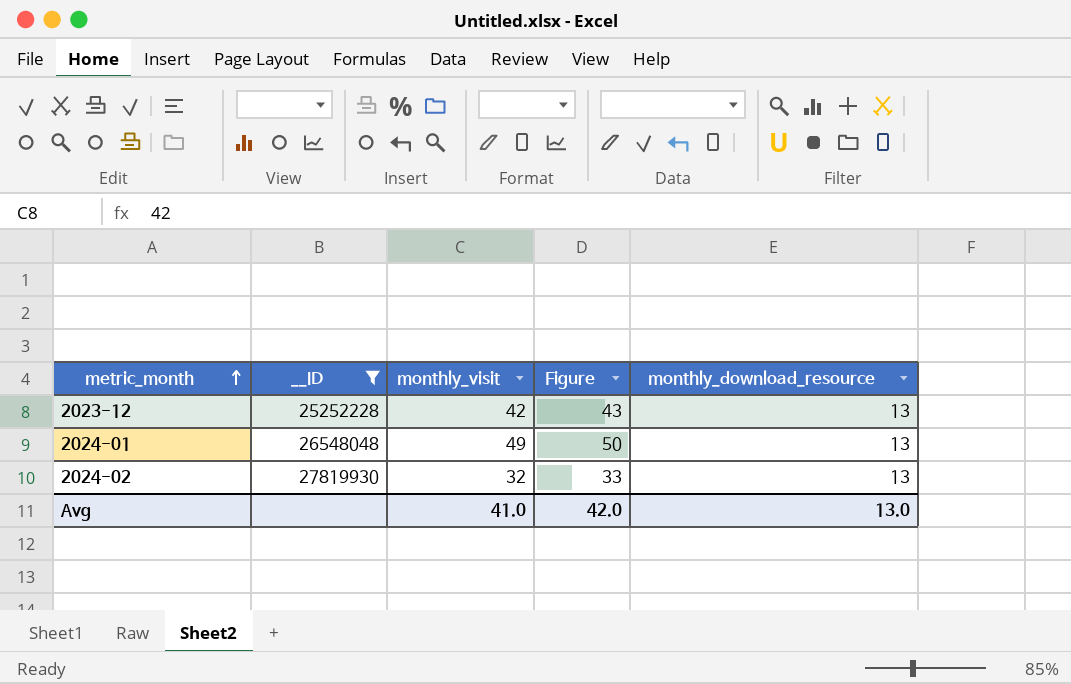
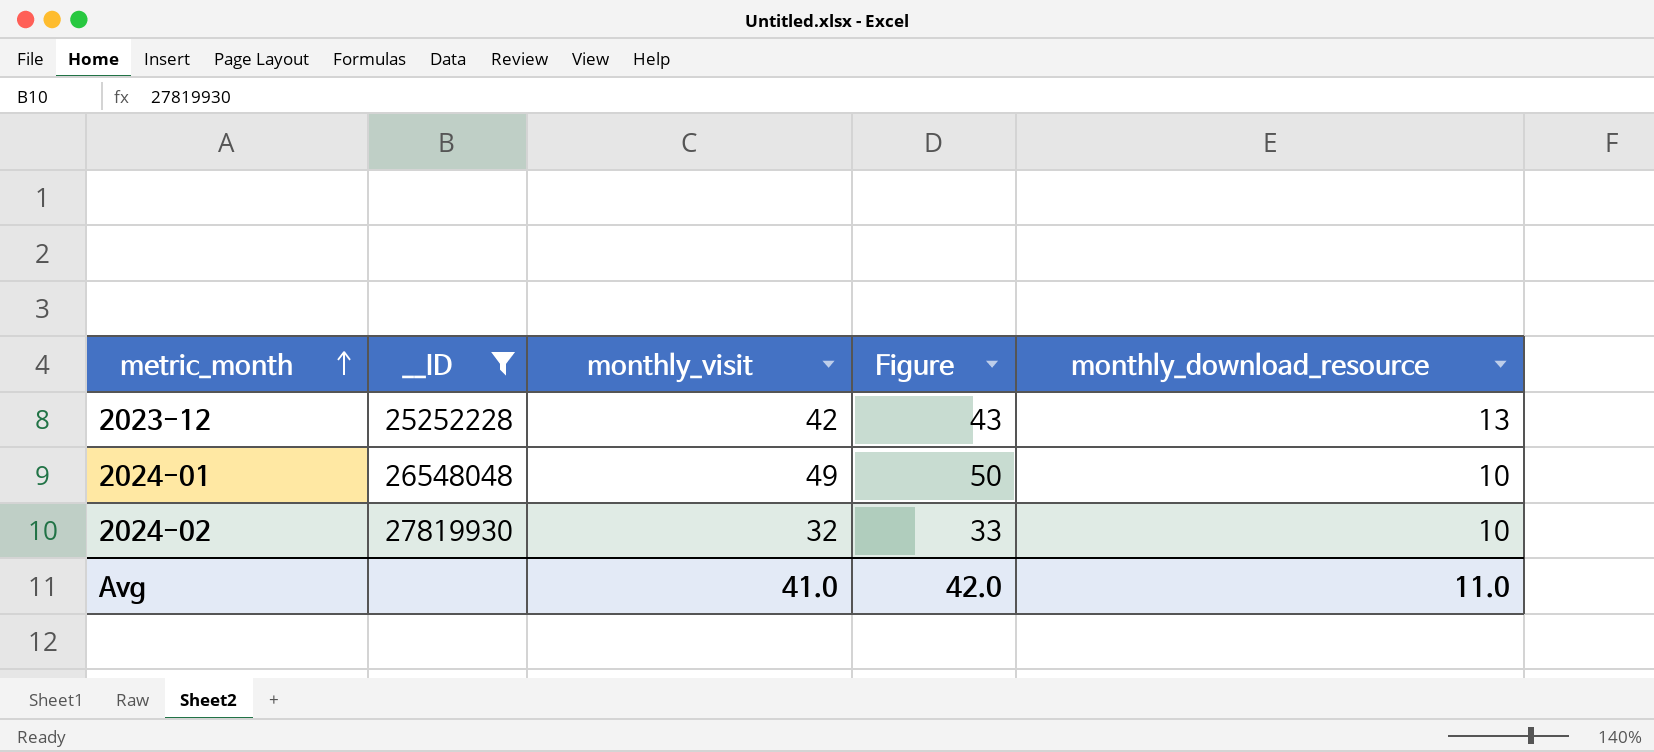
2024-01 | monthly_download_resource: 13 -> 10
2024-02 | monthly_download_resource: 13 -> 10
Avg | monthly_download_resource: 13.0 -> 11.0

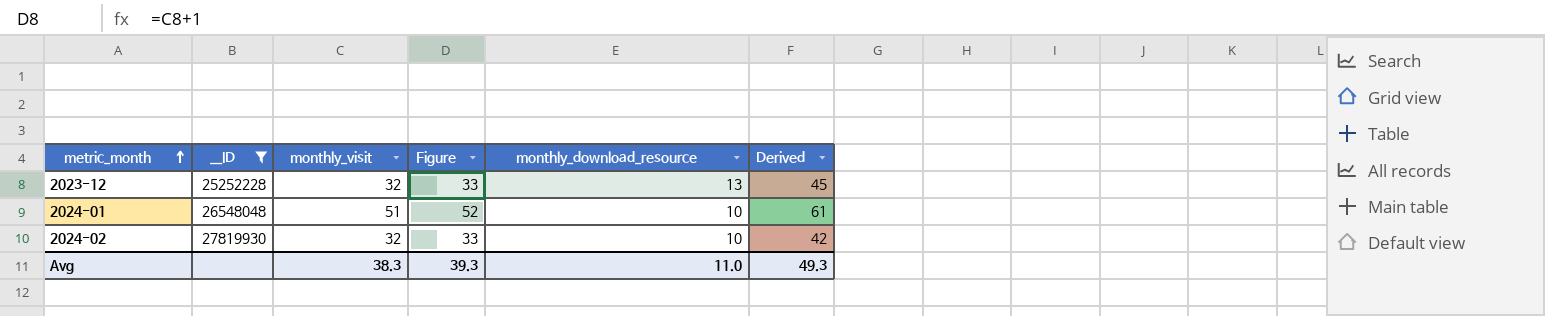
column Derived | formula: none -> [monthly_visit] + [monthly_download_resource]
2023-12 | monthly_visit: 42 -> 32
2023-12 | Figure: 43 -> 33
2024-01 | monthly_visit: 49 -> 51
2024-01 | Figure: 50 -> 52
Avg | monthly_visit: 41.0 -> 38.3
Avg | Figure: 42.0 -> 39.3

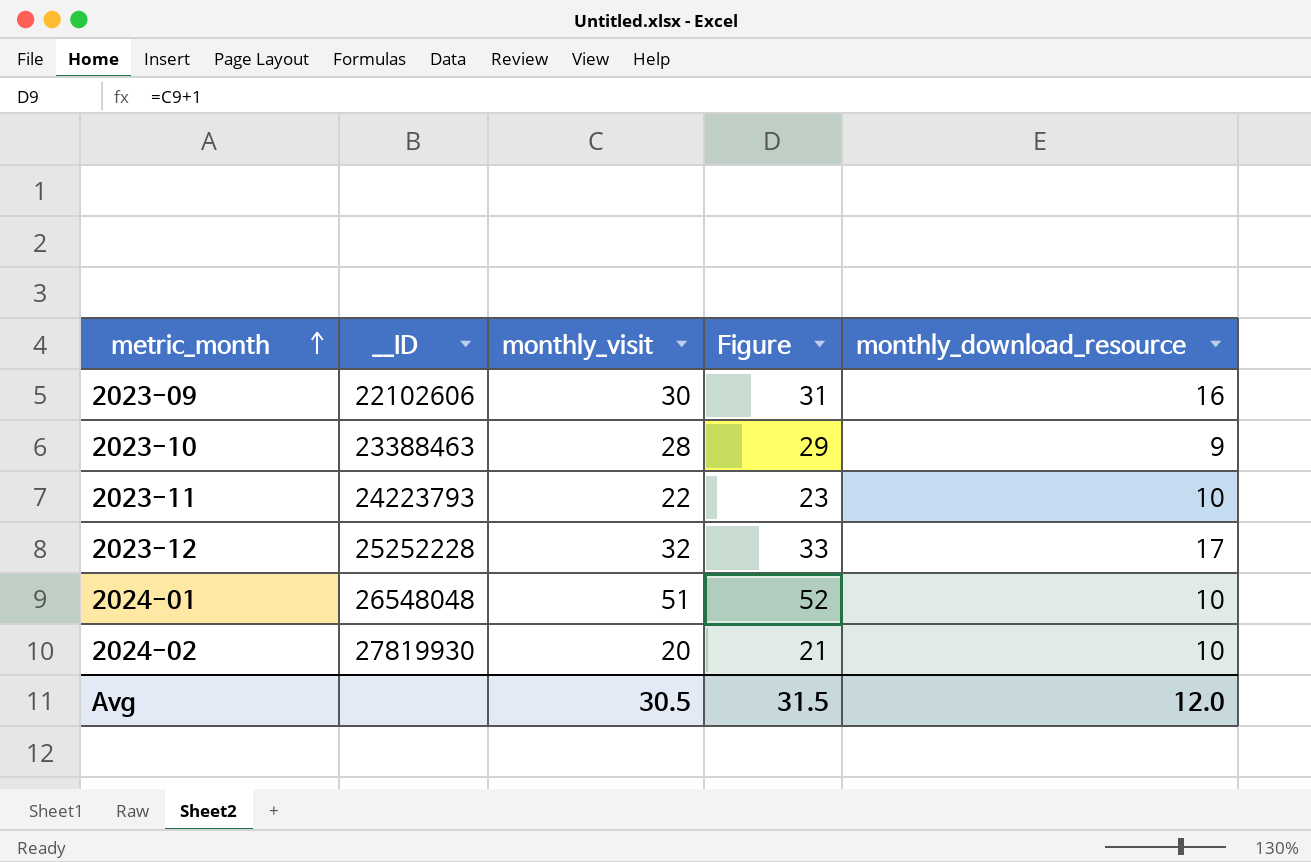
filter: __ID >= 25252228 -> none
column Derived | formula: [monthly_visit] + [monthly_download_resource] -> none
2023-12 | monthly_download_resource: 13 -> 17
2024-02 | monthly_visit: 32 -> 20
2024-02 | Figure: 33 -> 21
Avg | monthly_visit: 38.3 -> 30.5
Avg | Figure: 39.3 -> 31.5
Avg | monthly_download_resource: 11.0 -> 12.0

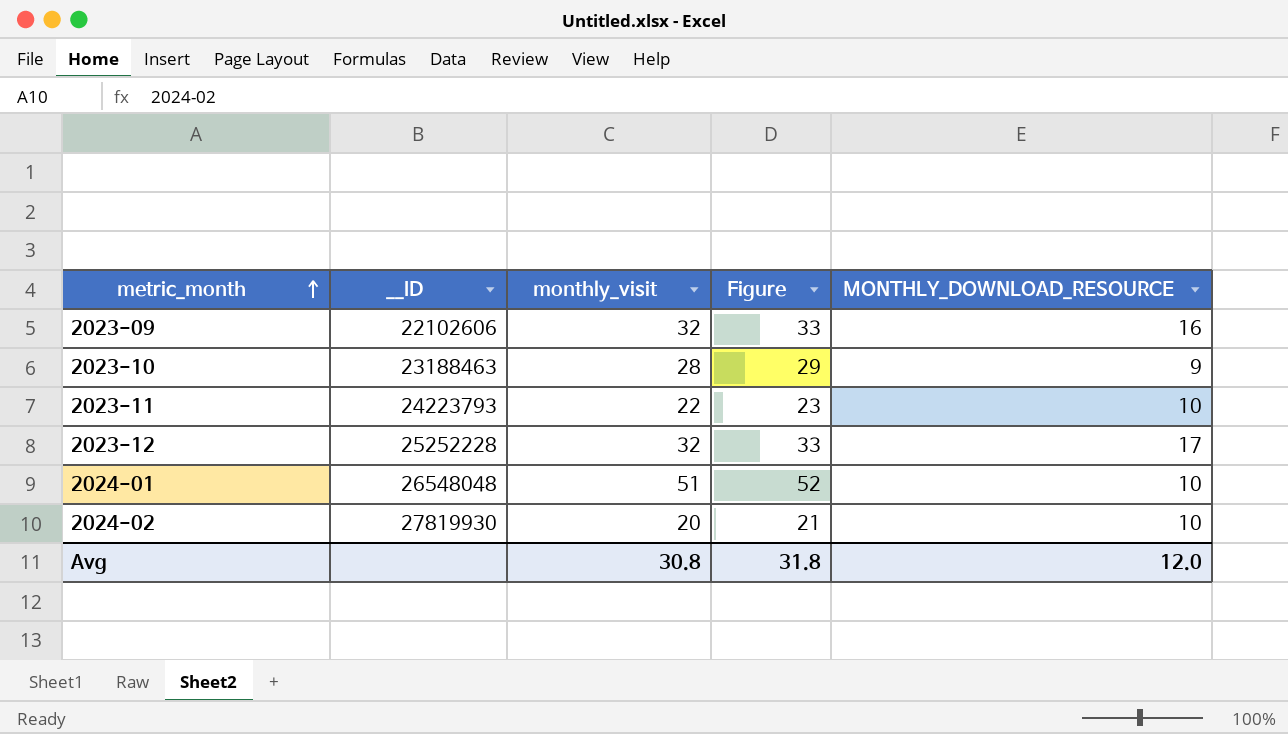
column name: monthly_download_resource -> MONTHLY_DOWNLOAD_RESOURCE
2023-09 | monthly_visit: 30 -> 32
2023-09 | Figure: 31 -> 33
2023-10 | __ID: 23388463 -> 23188463
Avg | monthly_visit: 30.5 -> 30.8
Avg | Figure: 31.5 -> 31.8

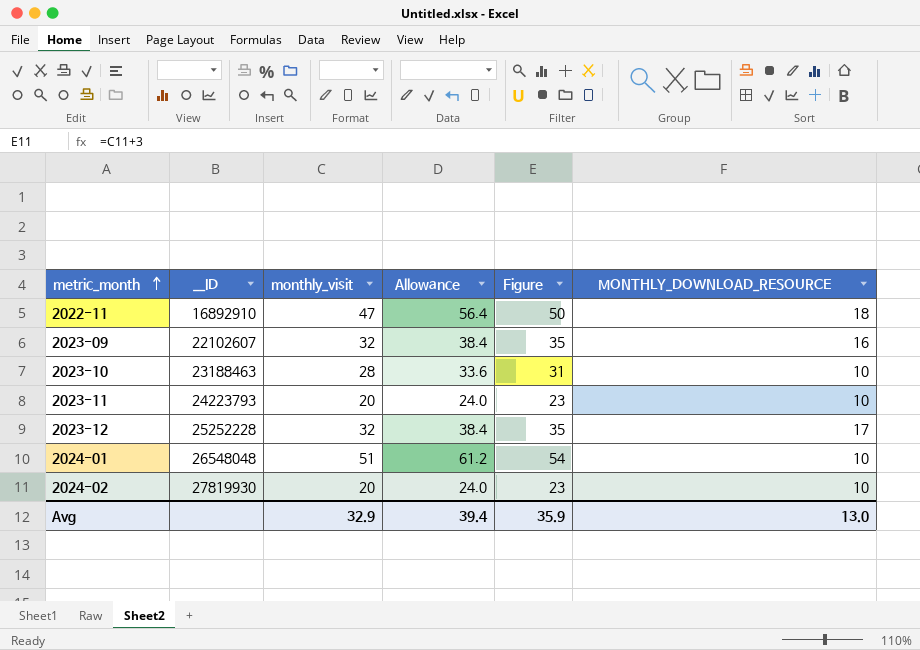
column Allowance | formula: none -> [monthly_visit] * 1.2
column Figure | formula: [monthly_visit] + 1 -> [monthly_visit] + 3
row 2022-11: none -> 16892910 | 47 | 56.4 | 50 | 18
2023-09 | __ID: 22102606 -> 22102607
2023-10 | MONTHLY_DOWNLOAD_RESOURCE: 9 -> 10
2023-11 | monthly_visit: 22 -> 20
Avg | monthly_visit: 30.8 -> 32.9
Avg | Figure: 31.8 -> 35.9
Avg | MONTHLY_DOWNLOAD_RESOURCE: 12.0 -> 13.0

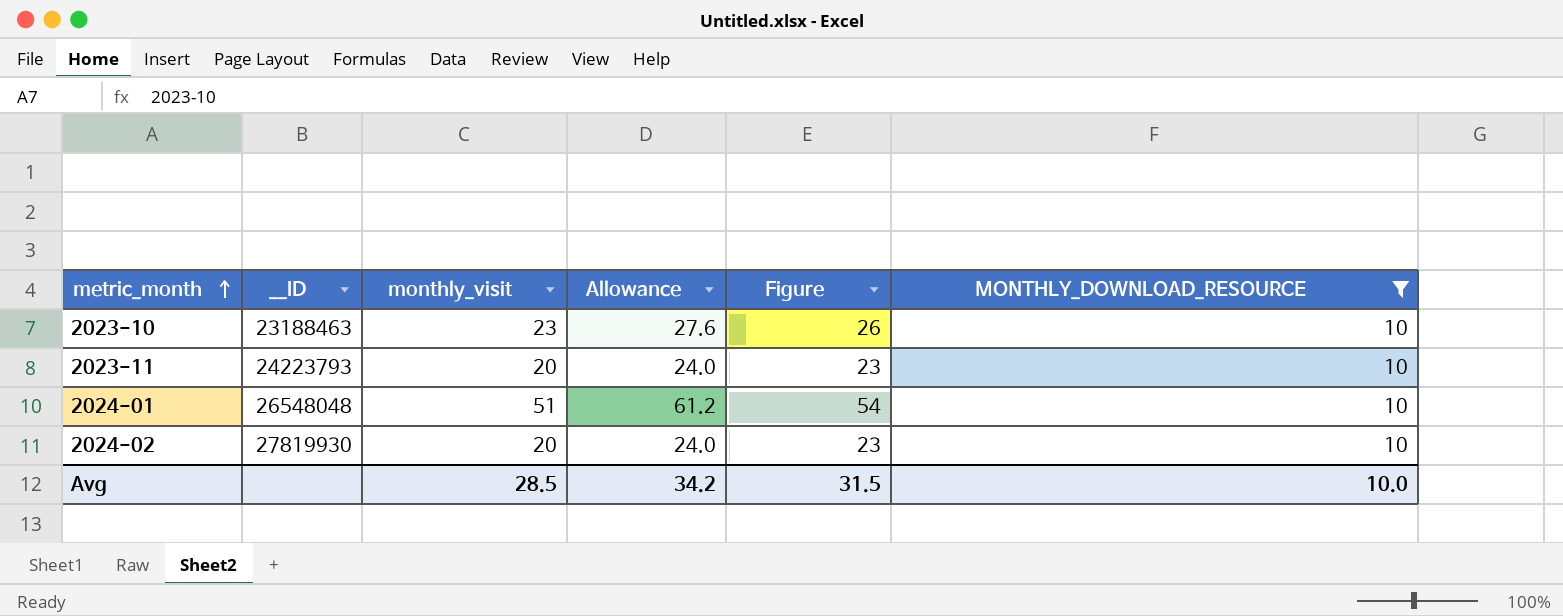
filter: none -> MONTHLY_DOWNLOAD_RESOURCE = 10
2023-10 | monthly_visit: 28 -> 23
2023-10 | Allowance: 33.6 -> 27.6
2023-10 | Figure: 31 -> 26
Avg | monthly_visit: 32.9 -> 28.5
Avg | Allowance: 39.4 -> 34.2
Avg | Figure: 35.9 -> 31.5
Avg | MONTHLY_DOWNLOAD_RESOURCE: 13.0 -> 10.0

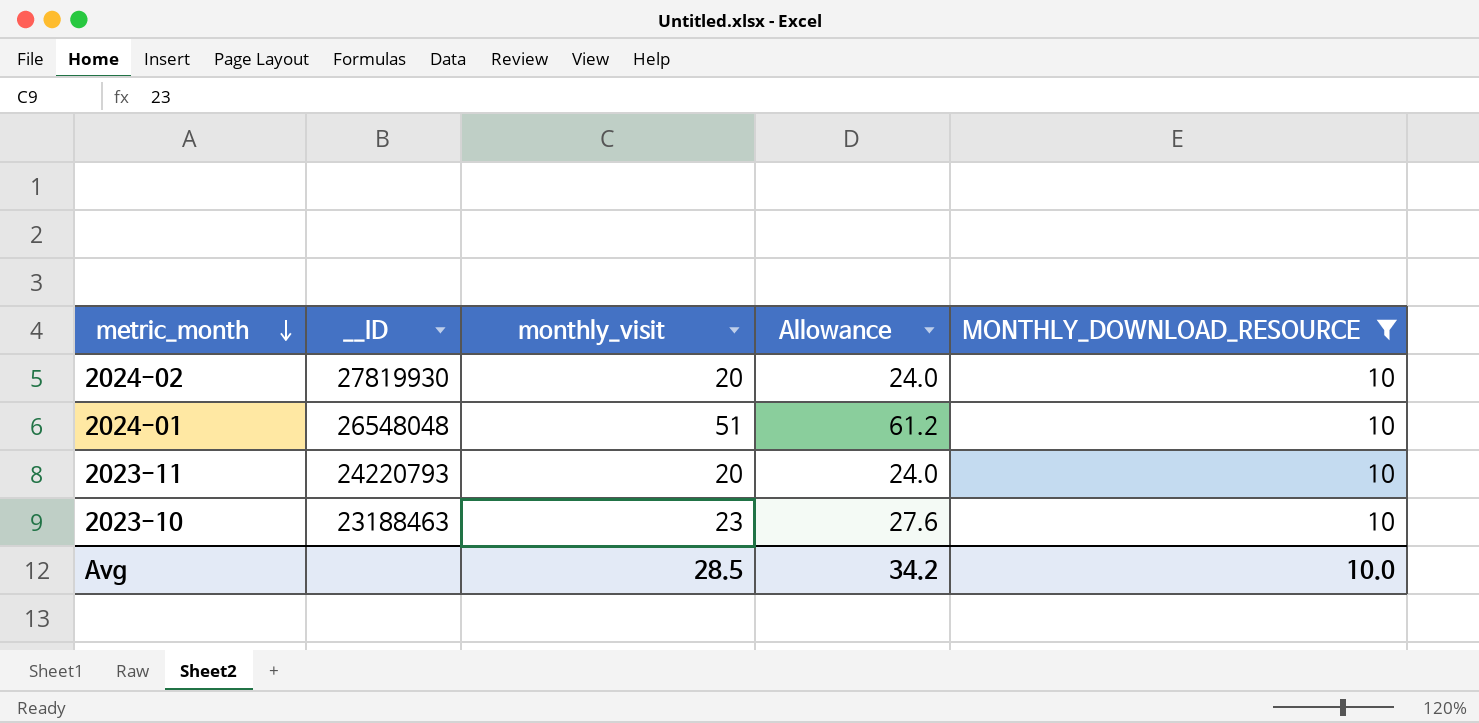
row order: metric_month ascending -> metric_month descending
column Figure | formula: [monthly_visit] + 3 -> none
2023-11 | __ID: 24223793 -> 24220793

